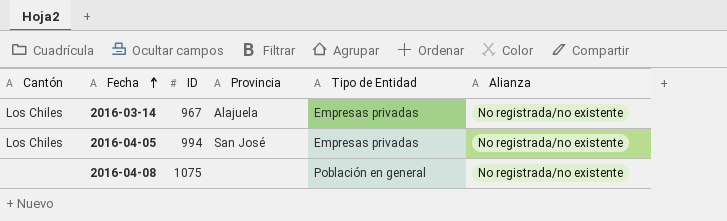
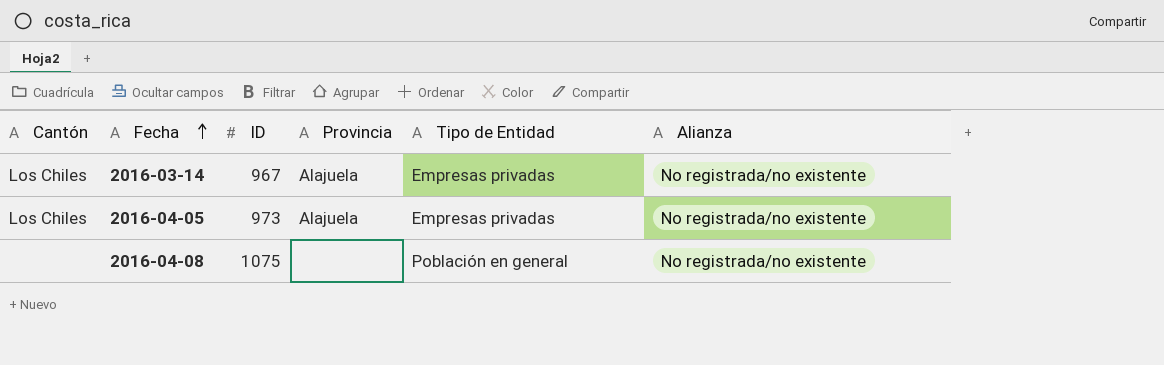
2016-04-05 | ID: 994 -> 973
2016-04-05 | Provincia: San José -> Alajuela

